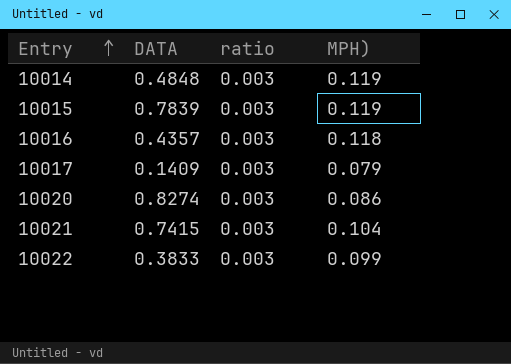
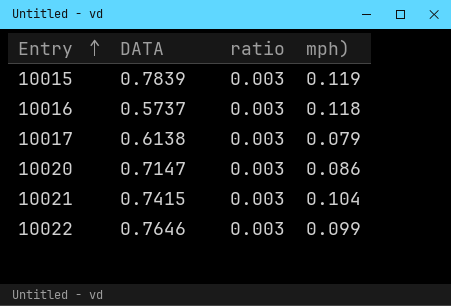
column name: MPH) -> mph)
row 10014: 0.4848 | 0.003 | 0.119 -> none
10016 | DATA: 0.4357 -> 0.5737
10017 | DATA: 0.1409 -> 0.6138
10020 | DATA: 0.8274 -> 0.7147
10022 | DATA: 0.3833 -> 0.7646

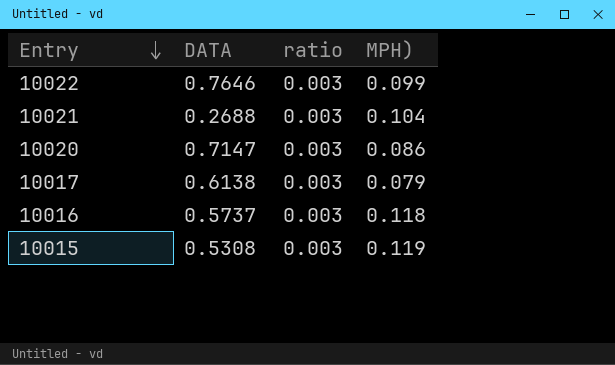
row order: Entry ascending -> Entry descending
column name: mph) -> MPH)
10021 | DATA: 0.7415 -> 0.2688
10015 | DATA: 0.7839 -> 0.5308

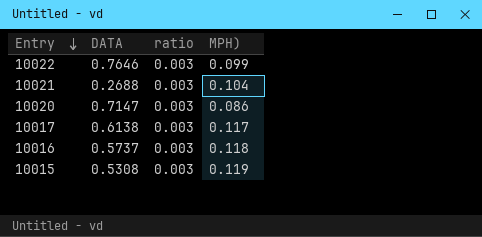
10017 | MPH): 0.079 -> 0.117

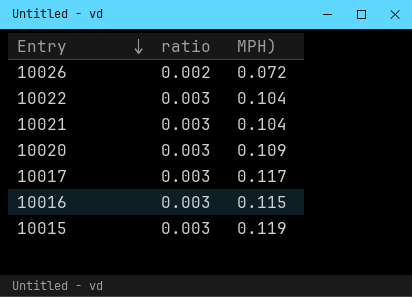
column DATA | position: 2 -> none
row 10026: none -> 0.002 | 0.072
10022 | MPH): 0.099 -> 0.104
10020 | MPH): 0.086 -> 0.109
10016 | MPH): 0.118 -> 0.115

